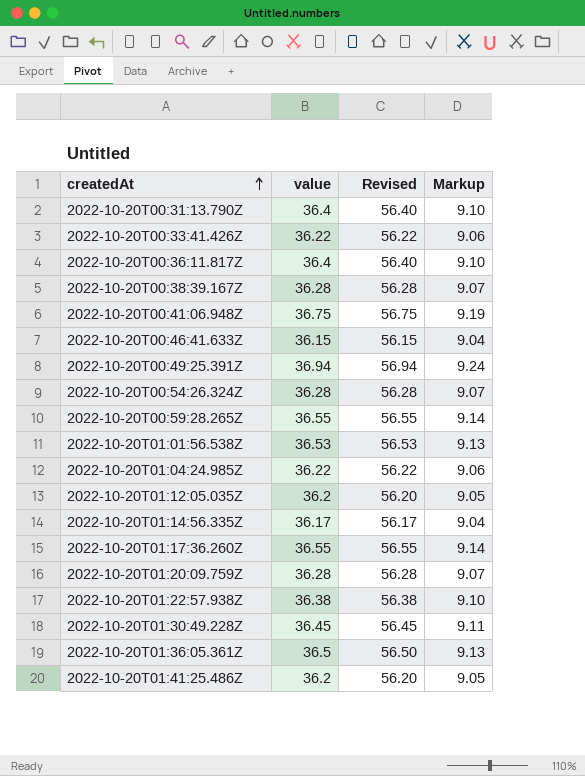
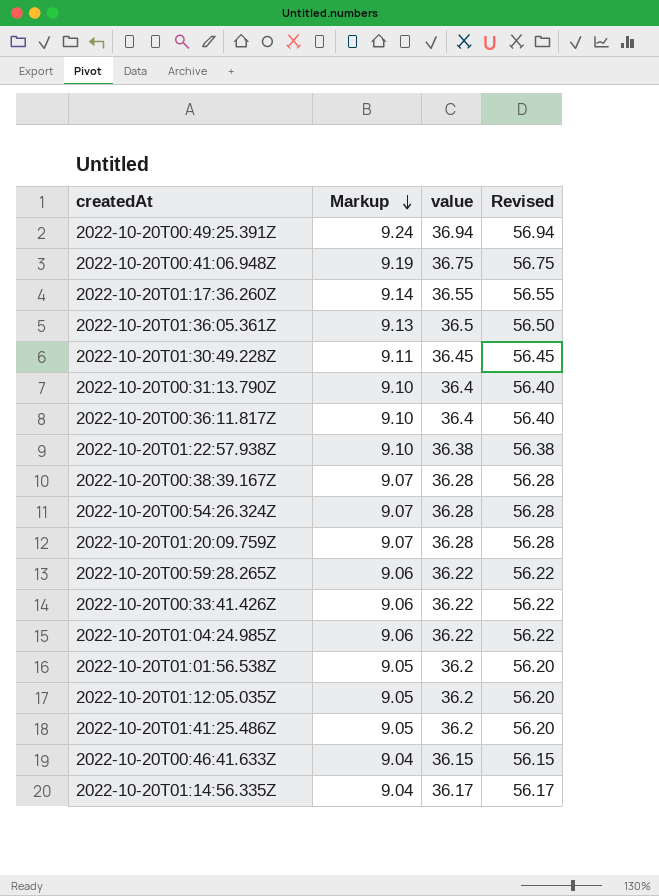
row order: createdAt ascending -> Markup descending
column Markup | position: 4 -> 2
2022-10-20T00:59:28.265Z | Markup: 9.14 -> 9.06
2022-10-20T00:59:28.265Z | value: 36.55 -> 36.22
2022-10-20T00:59:28.265Z | Revised: 56.55 -> 56.22
2022-10-20T01:01:56.538Z | Markup: 9.13 -> 9.05
2022-10-20T01:01:56.538Z | value: 36.53 -> 36.2
2022-10-20T01:01:56.538Z | Revised: 56.53 -> 56.20

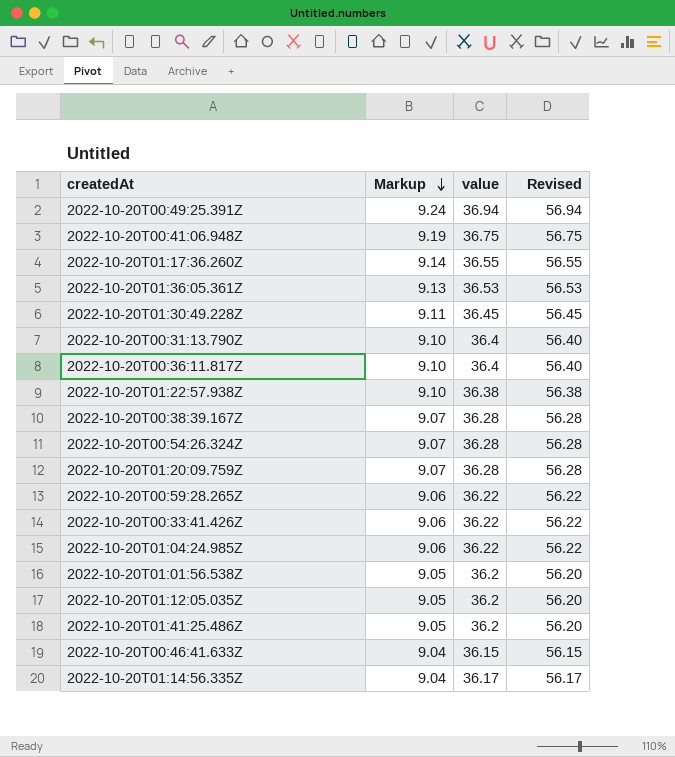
2022-10-20T01:36:05.361Z | value: 36.5 -> 36.53
2022-10-20T01:36:05.361Z | Revised: 56.50 -> 56.53

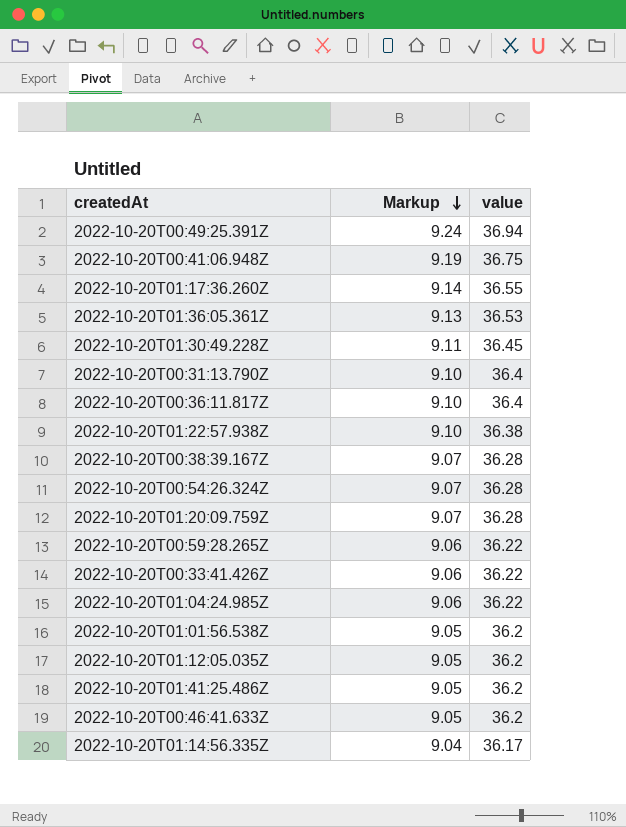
column Revised | formula: [value] + 20 -> none
2022-10-20T00:46:41.633Z | Markup: 9.04 -> 9.05
2022-10-20T00:46:41.633Z | value: 36.15 -> 36.2

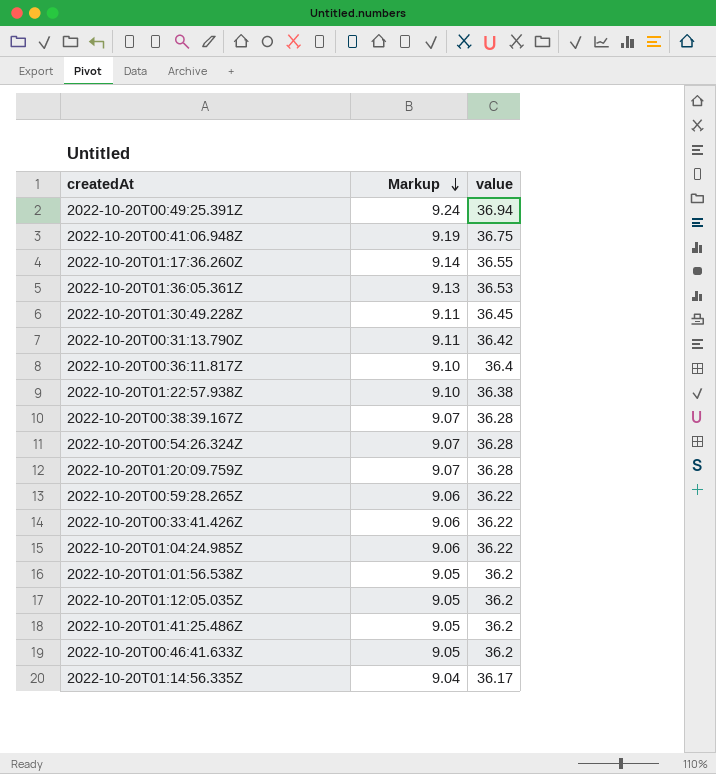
2022-10-20T00:31:13.790Z | Markup: 9.10 -> 9.11
2022-10-20T00:31:13.790Z | value: 36.4 -> 36.42

